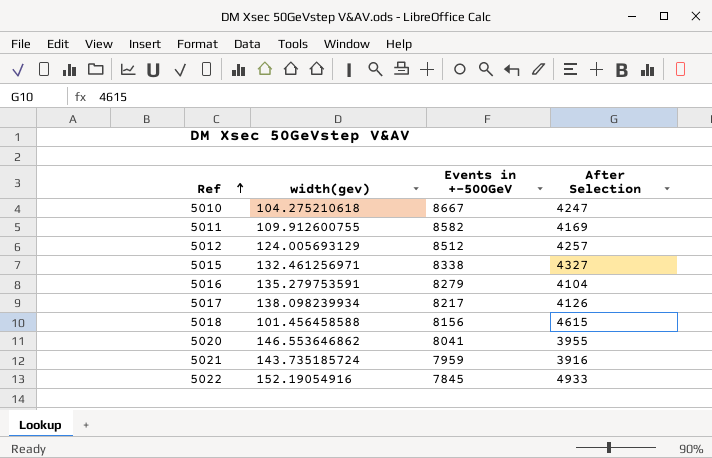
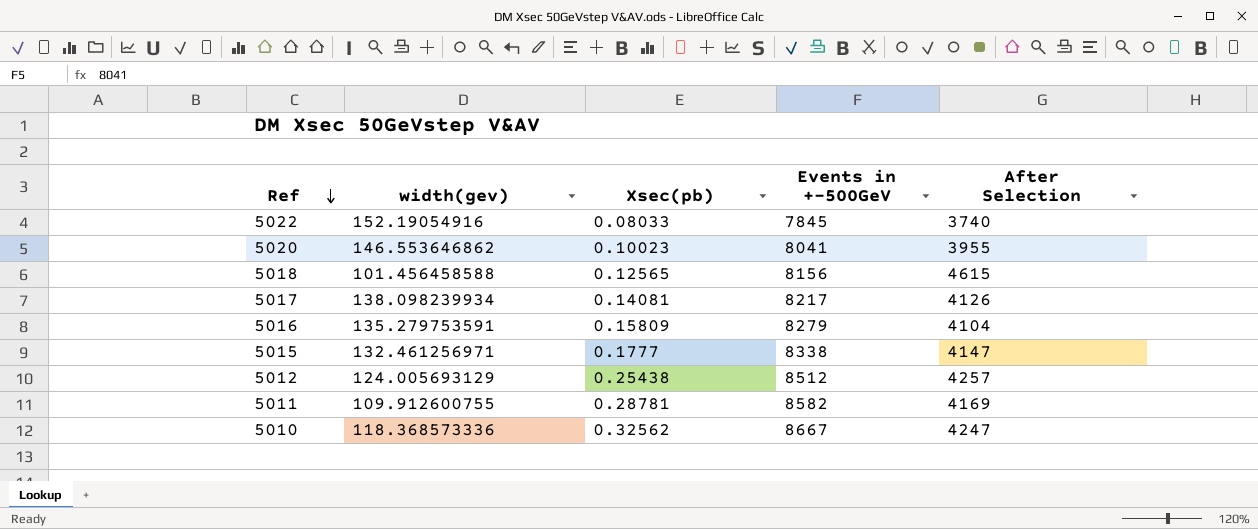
row order: Ref ascending -> Ref descending
column Xsec(pb) | position: none -> 3
row 5021: 143.735185724 | 7959 | 3916 -> none
5022 | After Selection: 4933 -> 3740
5015 | After Selection: 4327 -> 4147
5010 | width(gev): 104.275210618 -> 118.368573336

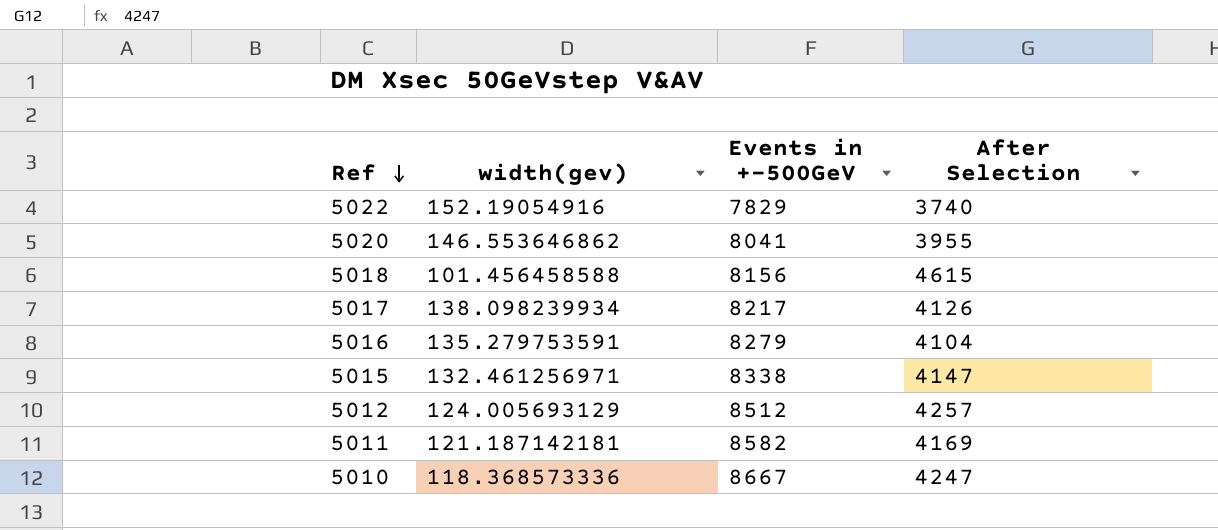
column Xsec(pb) | position: 3 -> none
5022 | Events in +-500GeV: 7845 -> 7829
5011 | width(gev): 109.912600755 -> 121.187142181

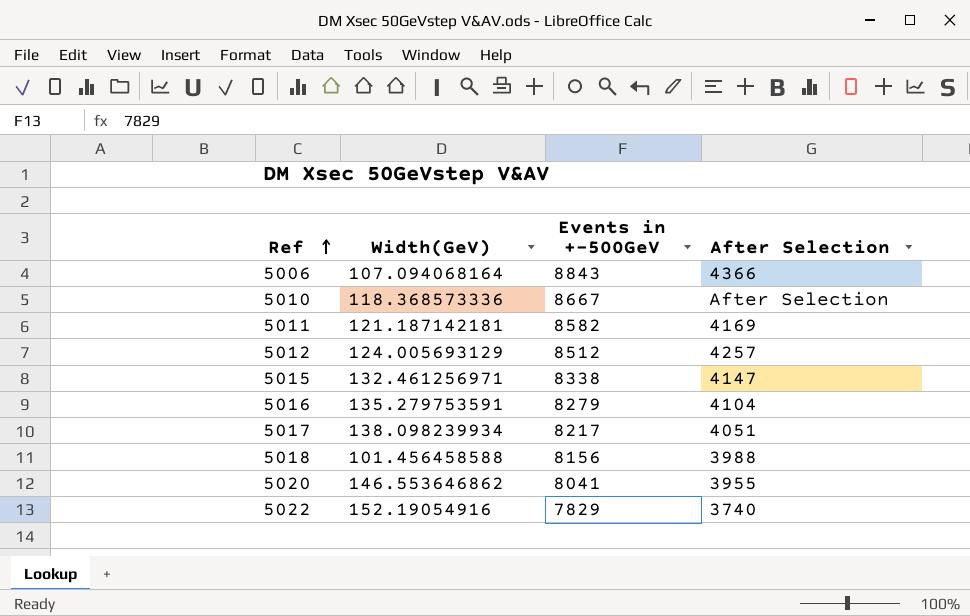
row order: Ref descending -> Ref ascending
column name: width(gev) -> Width(GeV)
row 5006: none -> 107.094068164 | 8843 | 4366
5010 | After Selection: 4247 -> After Selection
5017 | After Selection: 4126 -> 4051
5018 | After Selection: 4615 -> 3988

